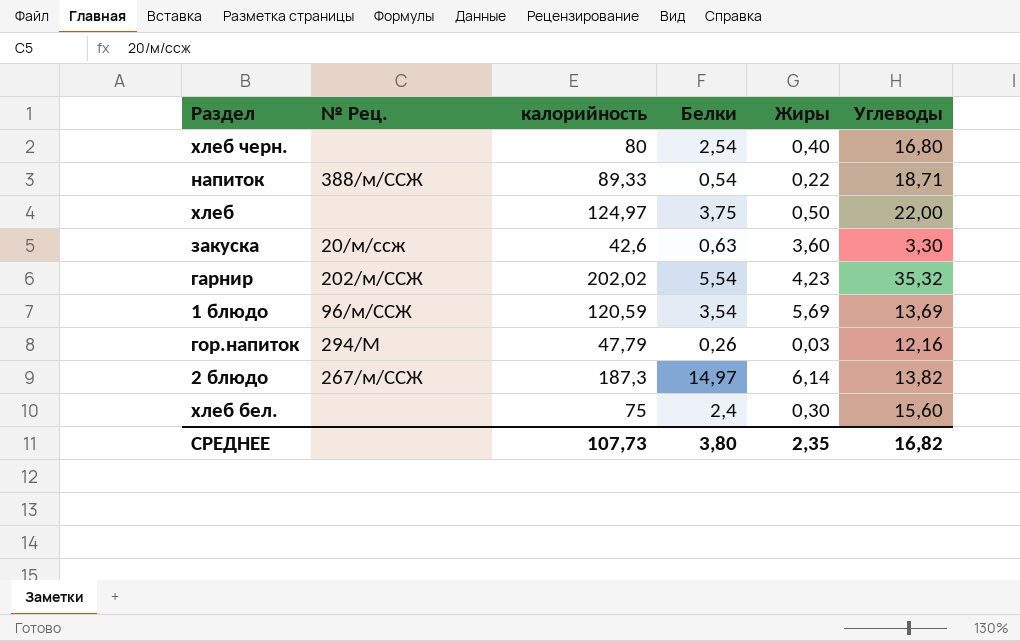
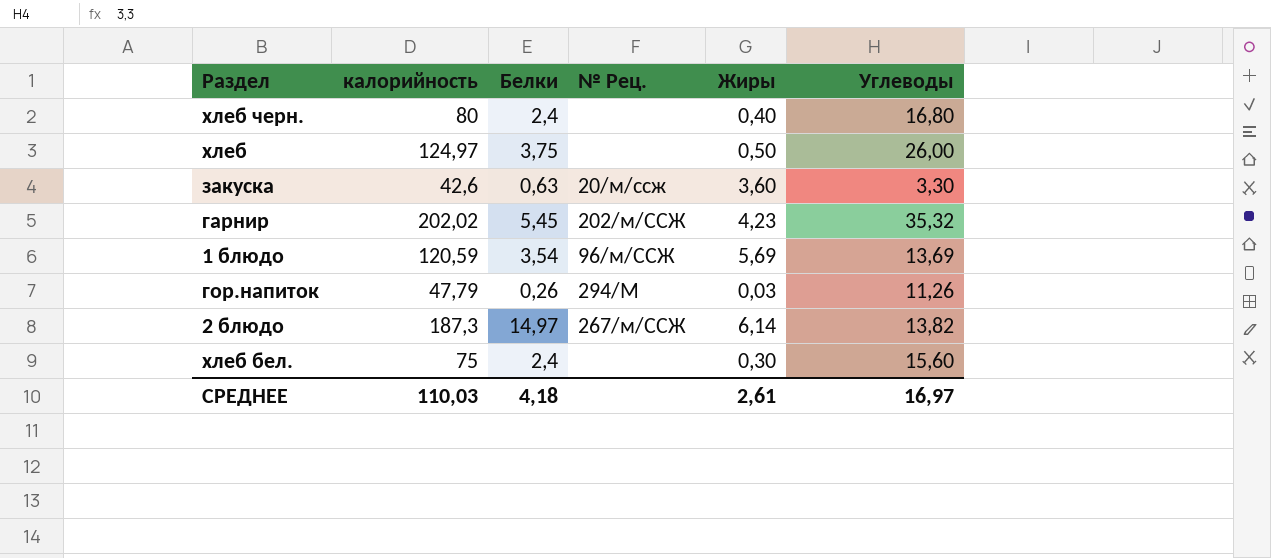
column № Рец. | position: 2 -> 4
row напиток: 388/м/ССЖ | 89,33 | 0,54 | 0,22 | 18,71 -> none
хлеб черн. | Белки: 2,54 -> 2,4
хлеб | Углеводы: 22,00 -> 26,00
гарнир | Белки: 5,54 -> 5,45
гор.напиток | Углеводы: 12,16 -> 11,26
СРЕДНЕЕ | калорийность: 107,73 -> 110,03
СРЕДНЕЕ | Белки: 3,80 -> 4,18
СРЕДНЕЕ | Жиры: 2,35 -> 2,61
СРЕДНЕЕ | Углеводы: 16,82 -> 16,97

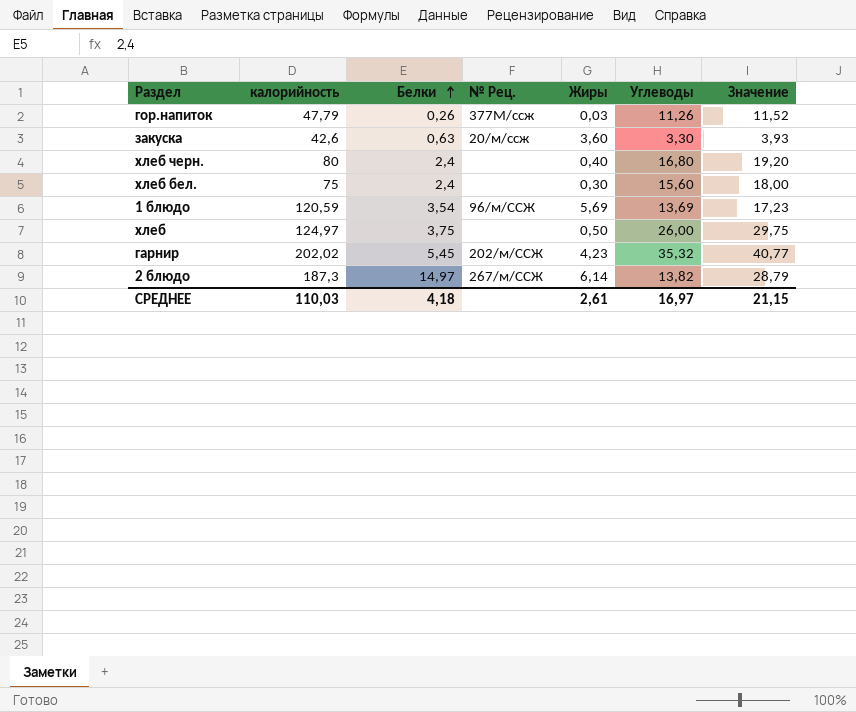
row order: none -> Белки ascending
column Значение | formula: none -> [Белки] + [Углеводы]
гор.напиток | № Рец.: 294/М -> 377М/ссж

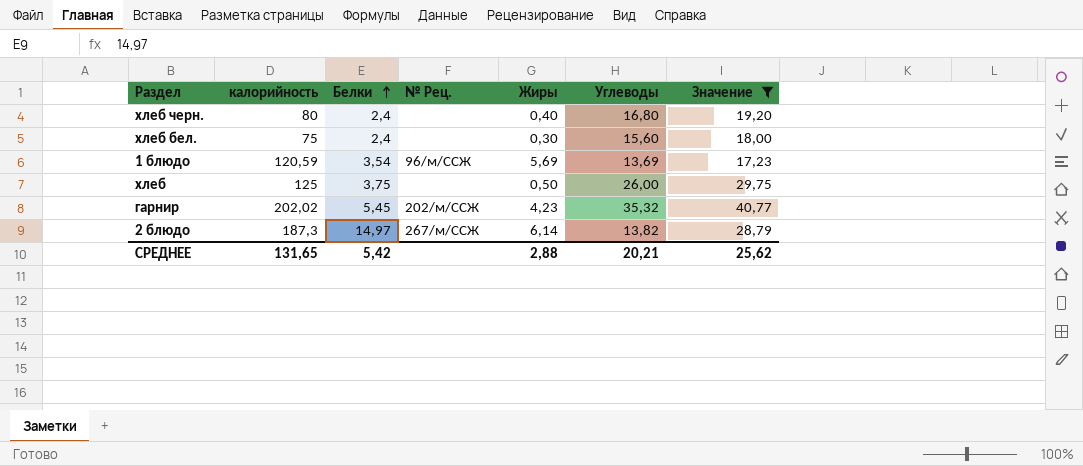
filter: none -> Значение >= 17,23
хлеб | калорийность: 124,97 -> 125
СРЕДНЕЕ | калорийность: 110,03 -> 131,65
СРЕДНЕЕ | Белки: 4,18 -> 5,42
СРЕДНЕЕ | Жиры: 2,61 -> 2,88
СРЕДНЕЕ | Углеводы: 16,97 -> 20,21
СРЕДНЕЕ | Значение: 21,15 -> 25,62

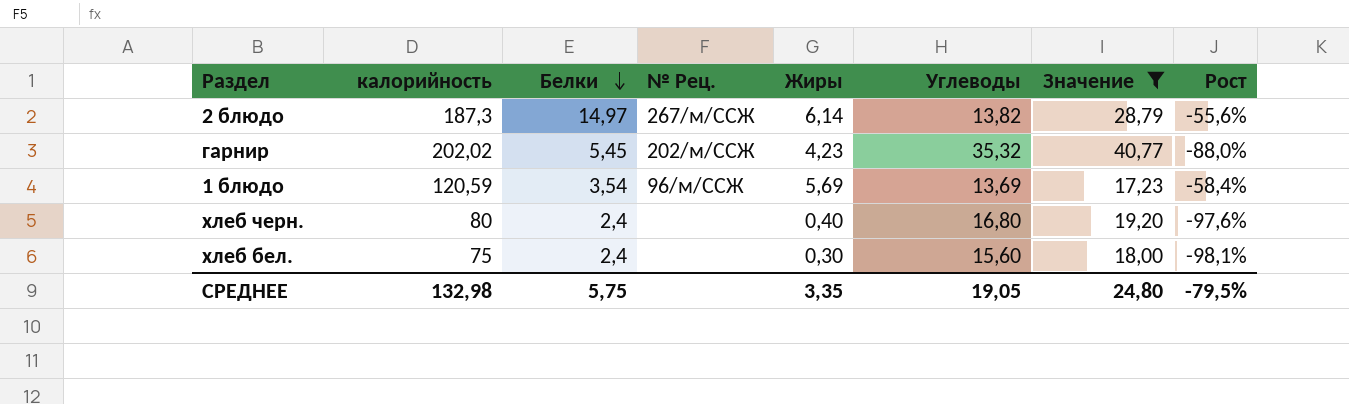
row order: Белки ascending -> Белки descending
column Рост | formula: none -> ([Жиры] - [Углеводы]) / [Углеводы]
row хлеб: 125 | 3,75 | none | 0,50 | 26,00 | 29,75 -> none
СРЕДНЕЕ | калорийность: 131,65 -> 132,98
СРЕДНЕЕ | Белки: 5,42 -> 5,75
СРЕДНЕЕ | Жиры: 2,88 -> 3,35
СРЕДНЕЕ | Углеводы: 20,21 -> 19,05
СРЕДНЕЕ | Значение: 25,62 -> 24,80

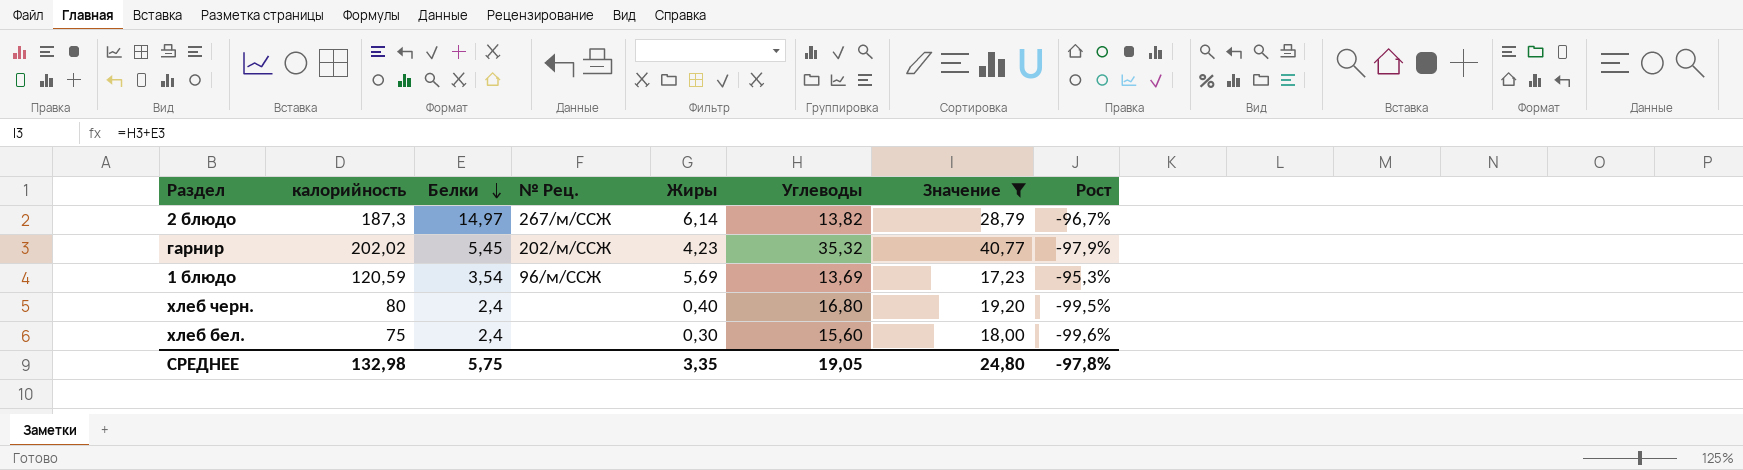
column Рост | formula: ([Жиры] - [Углеводы]) / [Углеводы] -> ([Жиры] - [калорийность]) / [калорийность]
СРЕДНЕЕ | Рост: -79,5% -> -97,8%

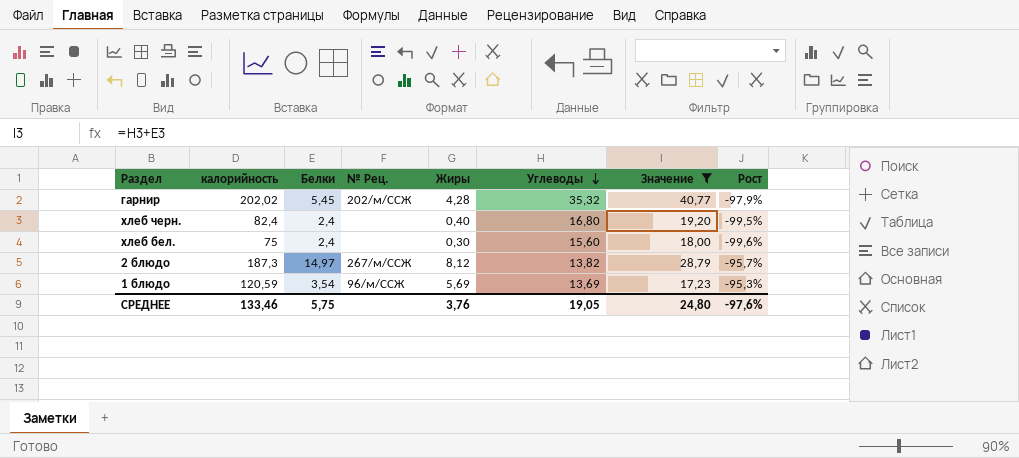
row order: Белки descending -> Углеводы descending
гарнир | Жиры: 4,23 -> 4,28
хлеб черн. | калорийность: 80 -> 82,4
2 блюдо | Жиры: 6,14 -> 8,12
2 блюдо | Рост: -96,7% -> -95,7%
СРЕДНЕЕ | калорийность: 132,98 -> 133,46
СРЕДНЕЕ | Жиры: 3,35 -> 3,76
СРЕДНЕЕ | Рост: -97,8% -> -97,6%

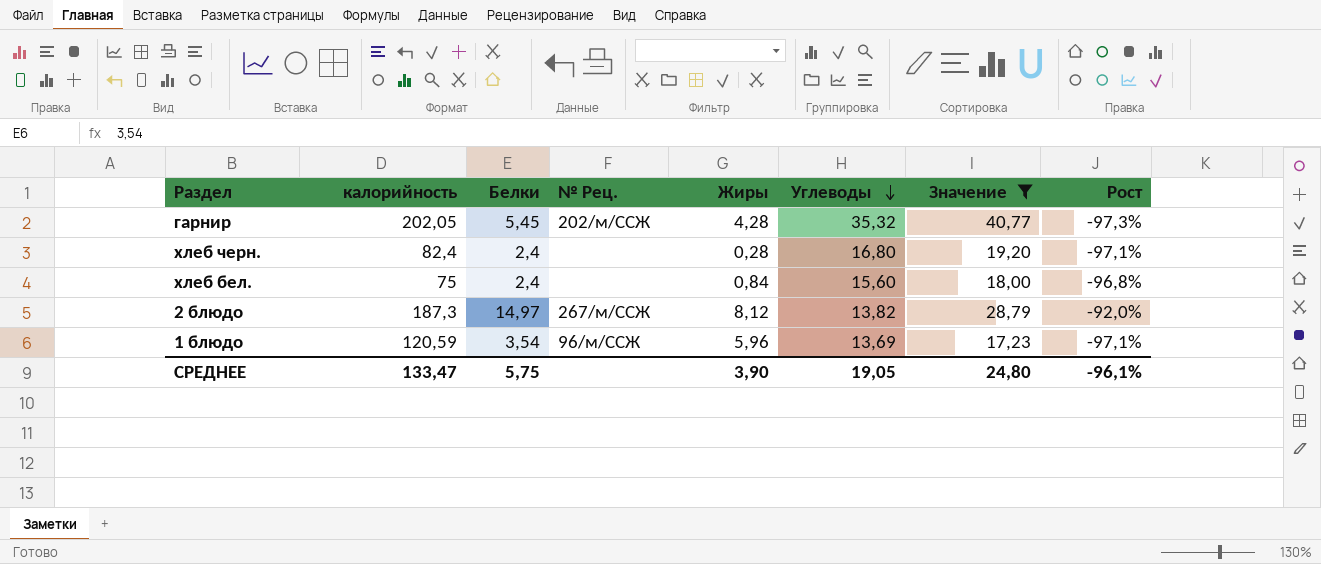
column Рост | formula: ([Жиры] - [калорийность]) / [калорийность] -> ([Белки] - [калорийность]) / [калорийность]
гарнир | калорийность: 202,02 -> 202,05
хлеб черн. | Жиры: 0,40 -> 0,28
хлеб бел. | Жиры: 0,30 -> 0,84
1 блюдо | Жиры: 5,69 -> 5,96
СРЕДНЕЕ | калорийность: 133,46 -> 133,47
СРЕДНЕЕ | Жиры: 3,76 -> 3,90
СРЕДНЕЕ | Рост: -97,6% -> -96,1%

